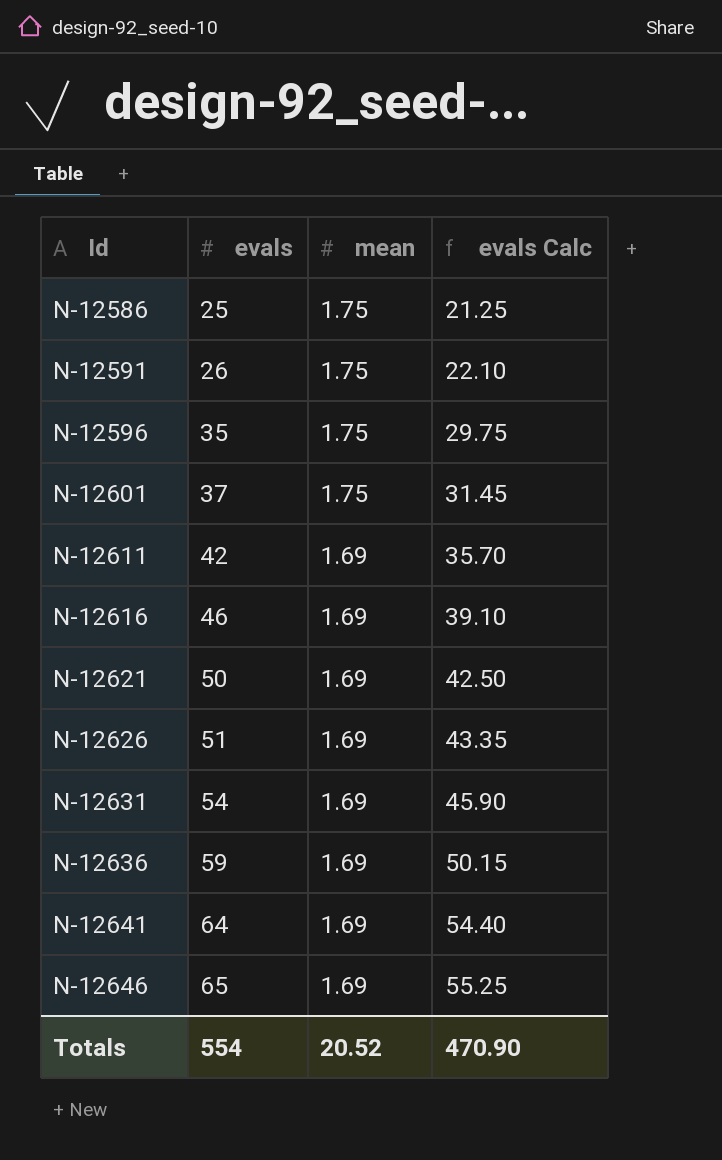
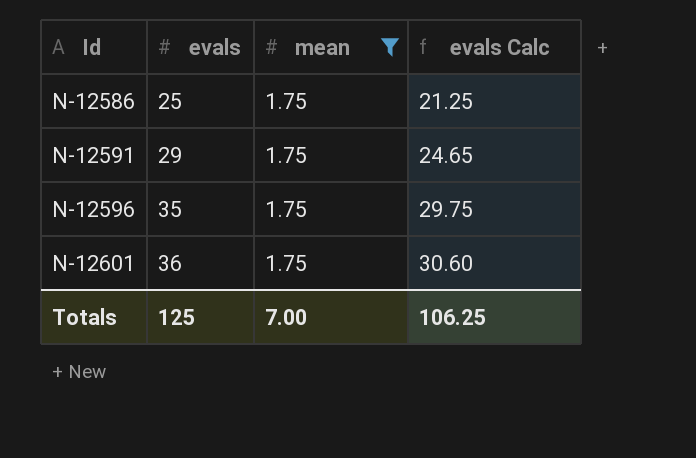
filter: none -> mean = 1.75
N-12591 | evals: 26 -> 29
N-12591 | evals Calc: 22.10 -> 24.65
N-12601 | evals: 37 -> 36
N-12601 | evals Calc: 31.45 -> 30.60
Totals | evals: 554 -> 125
Totals | mean: 20.52 -> 7.00
Totals | evals Calc: 470.90 -> 106.25

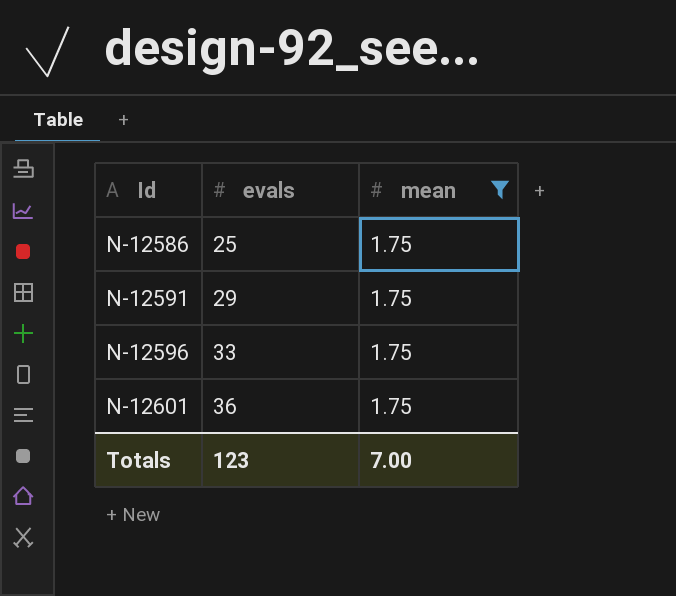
column evals Calc | formula: [evals] * 0.85 -> none
N-12596 | evals: 35 -> 33
Totals | evals: 125 -> 123

